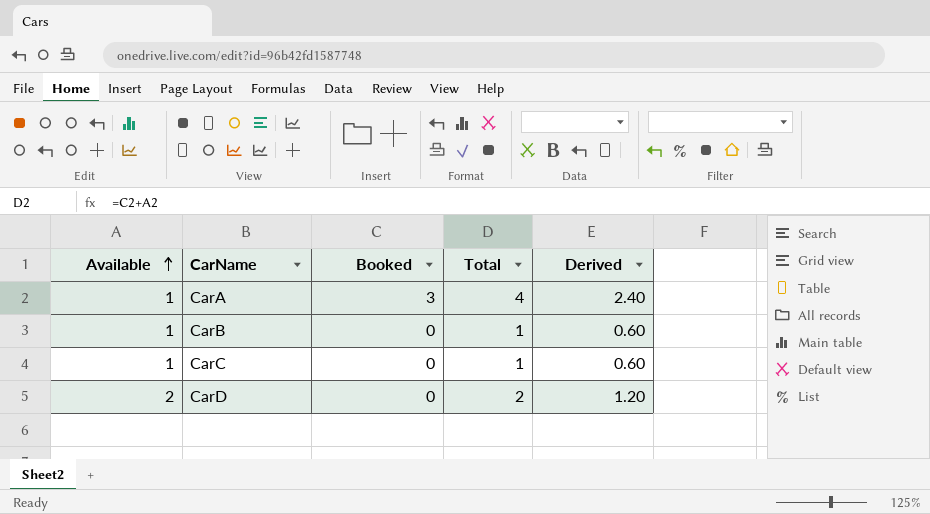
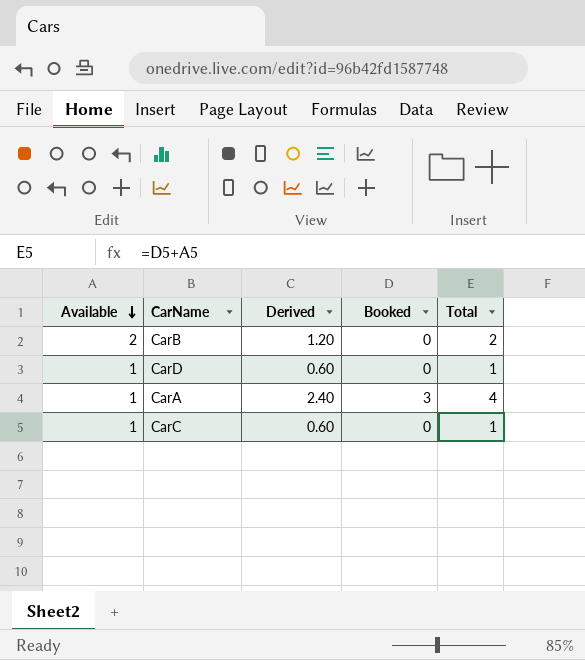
row order: Available ascending -> Available descending
column Derived | position: 5 -> 3
CarB | Available: 1 -> 2
CarB | Derived: 0.60 -> 1.20
CarB | Total: 1 -> 2
CarD | Available: 2 -> 1
CarD | Derived: 1.20 -> 0.60
CarD | Total: 2 -> 1

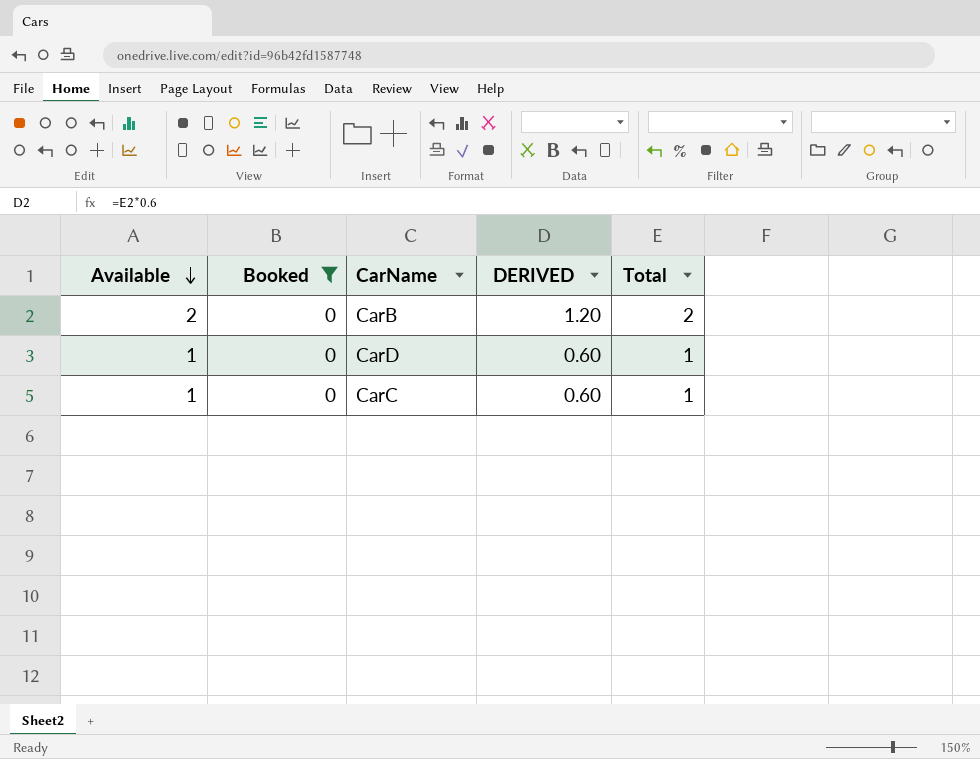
filter: none -> Booked = 0
column Booked | position: 4 -> 2
column name: Derived -> DERIVED

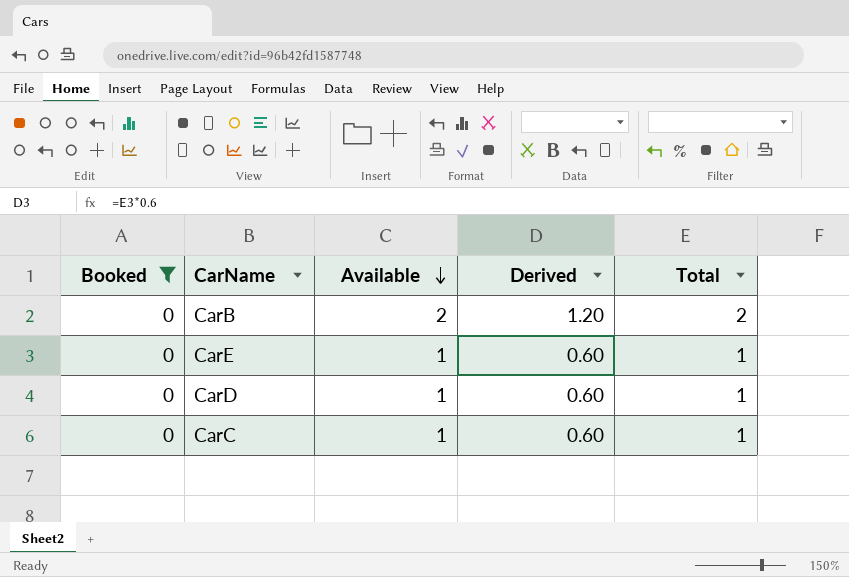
column Available | position: 1 -> 3
column name: DERIVED -> Derived
row CarE: none -> 0 | 1 | 0.60 | 1

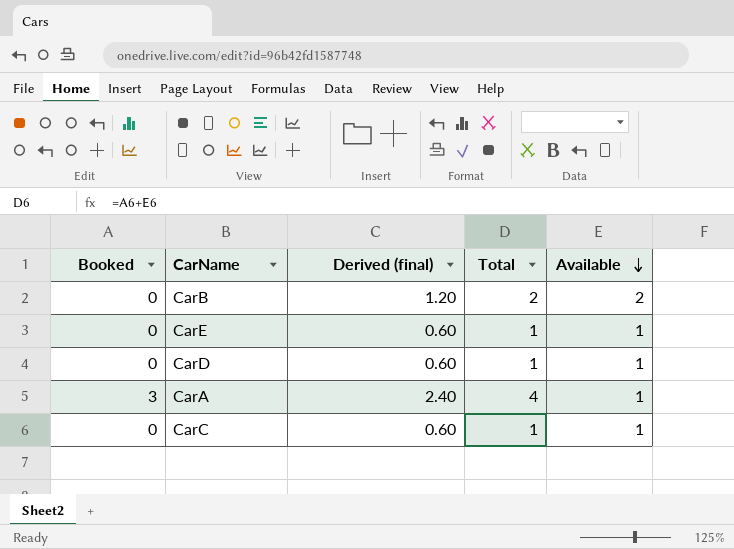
filter: Booked = 0 -> none
column name: Derived -> Derived (final)
column Available | position: 3 -> 5

